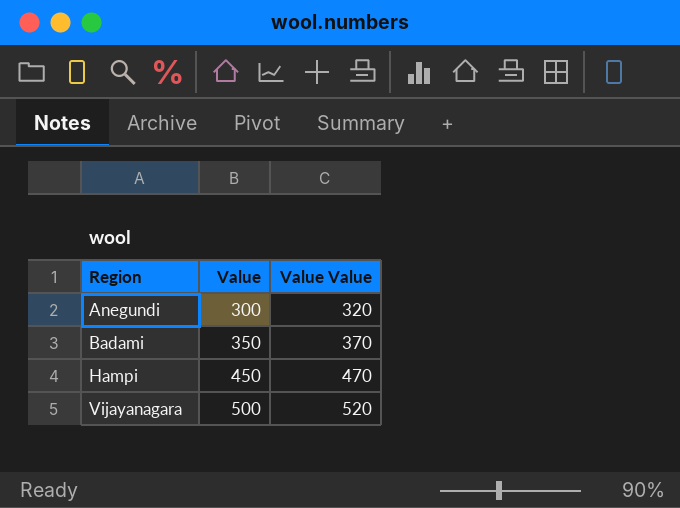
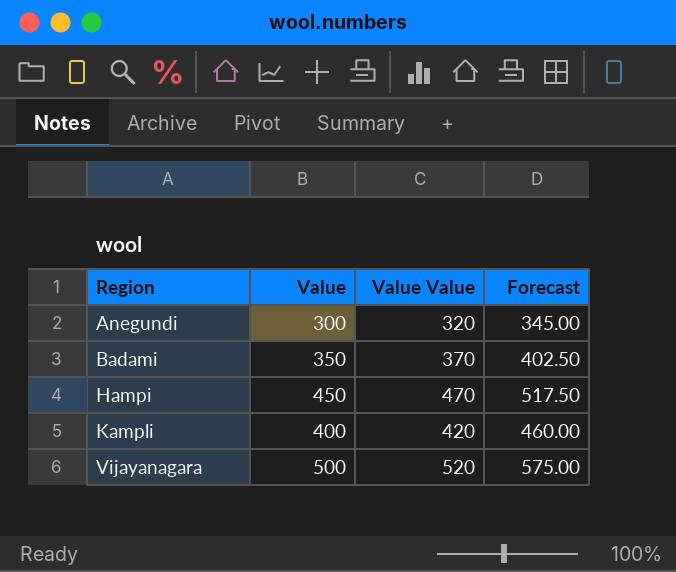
column Forecast | formula: none -> [Value] * 1.15
row Kampli: none -> 400 | 420 | 460.00

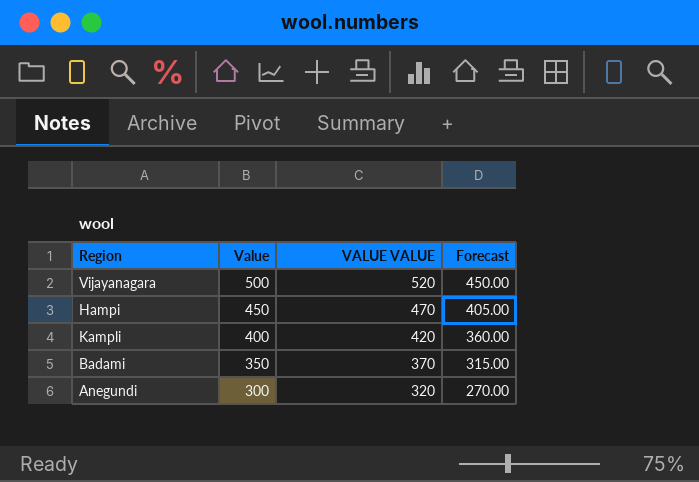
row order: Region ascending -> Value descending
column name: Value Value -> VALUE VALUE
column Forecast | formula: [Value] * 1.15 -> [Value] * 0.9

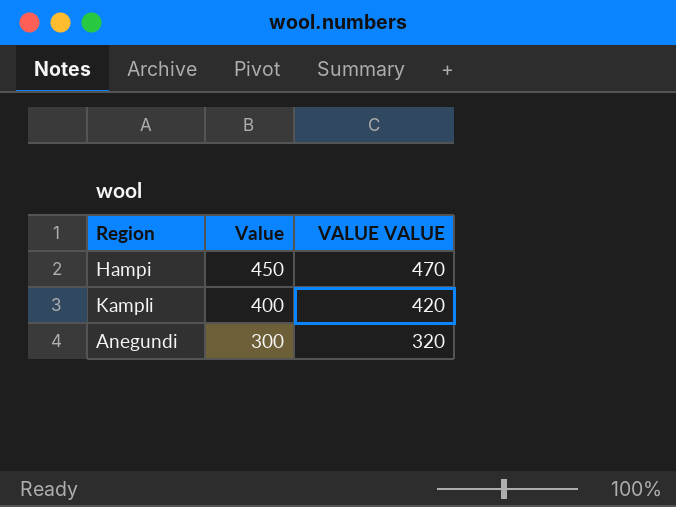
column Forecast | formula: [Value] * 0.9 -> none
row Vijayanagara: 500 | 520 | 450.00 -> none
row Badami: 350 | 370 | 315.00 -> none

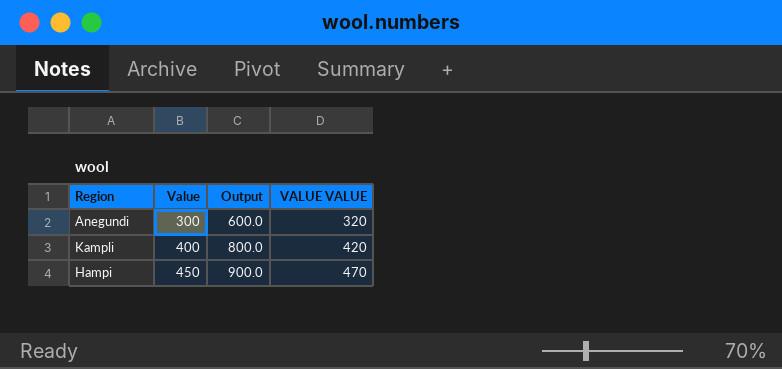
row order: Value descending -> Value ascending
column Output | formula: none -> [Value] * 2

